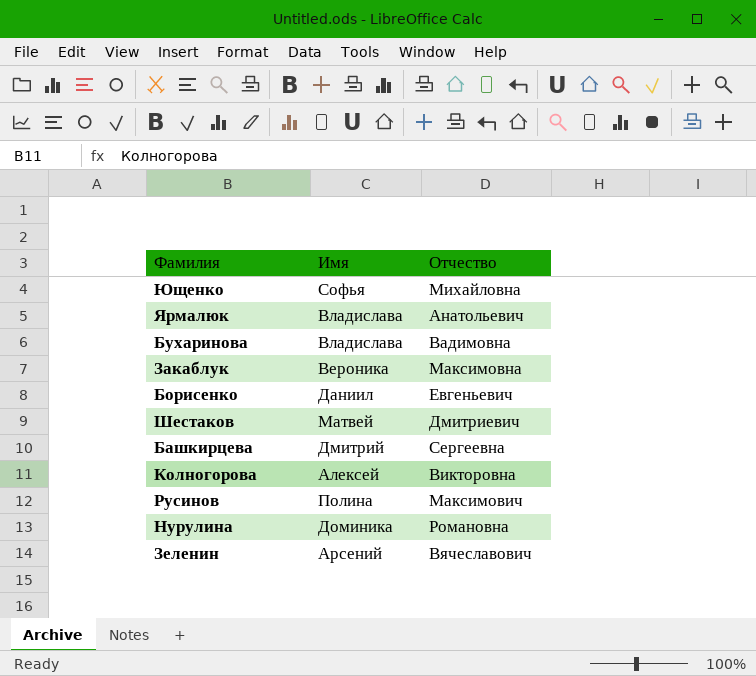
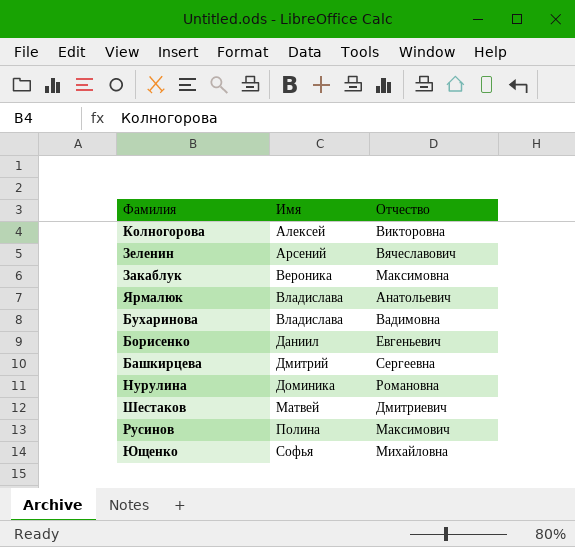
row order: none -> Имя ascending

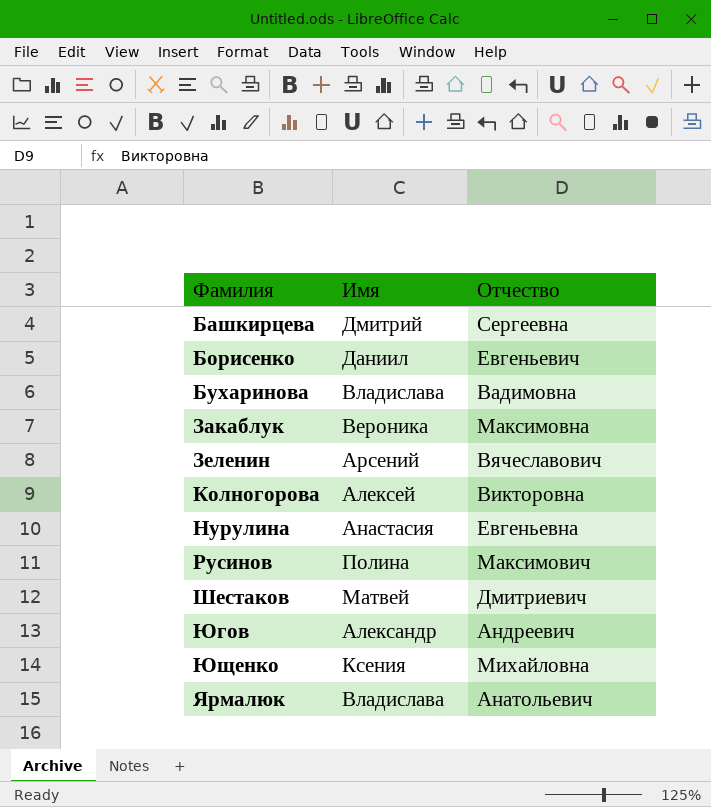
row order: Имя ascending -> Фамилия ascending
Нурулина | Имя: Доминика -> Анастасия
Нурулина | Отчество: Романовна -> Евгеньевна
row Югов: none -> Александр | Андреевич
Ющенко | Имя: Софья -> Ксения

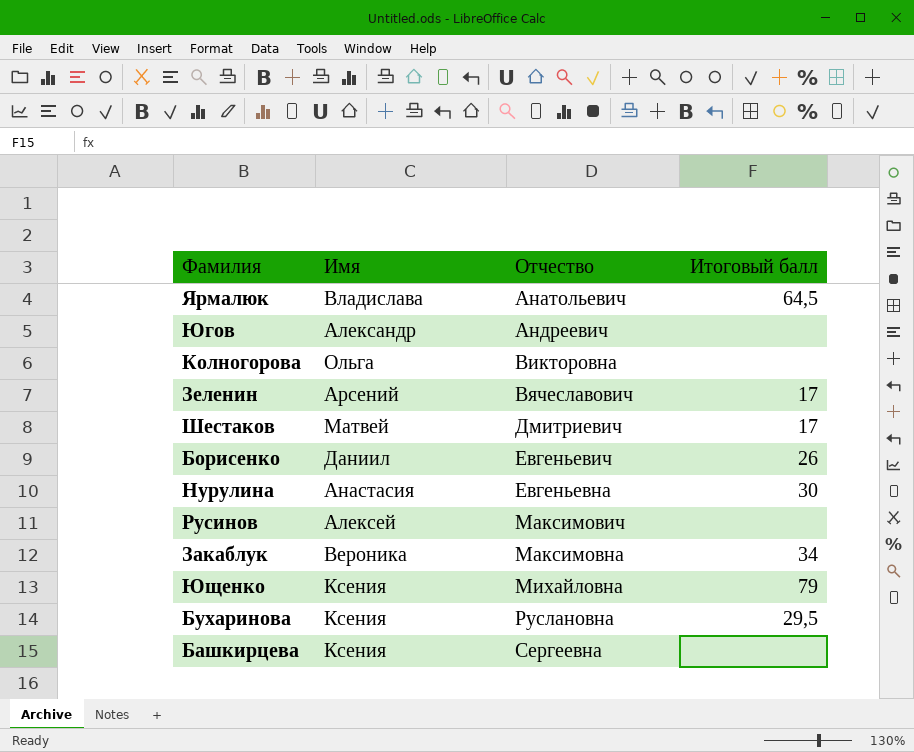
row order: Фамилия ascending -> Отчество ascending
column Итоговый балл | position: none -> 4
Колногорова | Имя: Алексей -> Ольга
Русинов | Имя: Полина -> Алексей
Бухаринова | Имя: Владислава -> Ксения
Бухаринова | Отчество: Вадимовна -> Руслановна
Башкирцева | Имя: Дмитрий -> Ксения

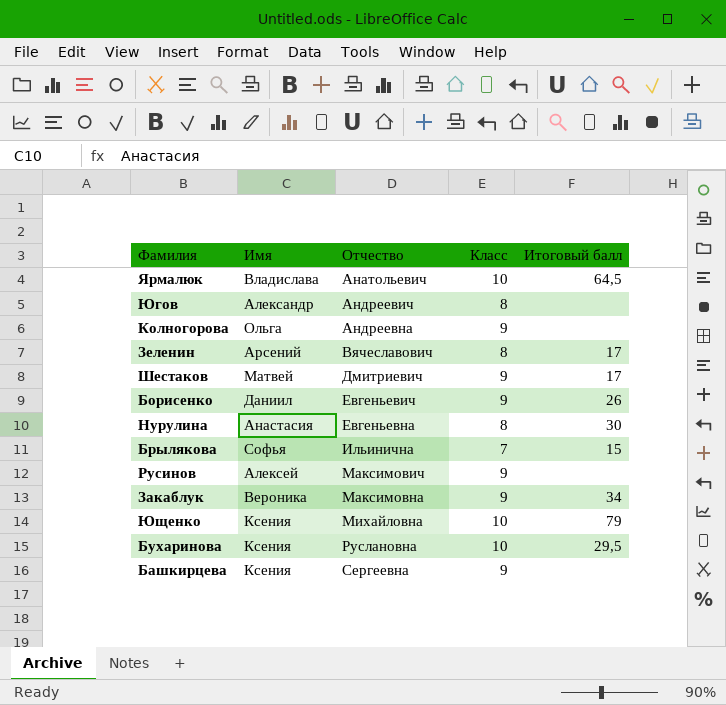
column Класс | position: none -> 4
Колногорова | Отчество: Викторовна -> Андреевна
row Брылякова: none -> Софья | Ильинична | 7 | 15

